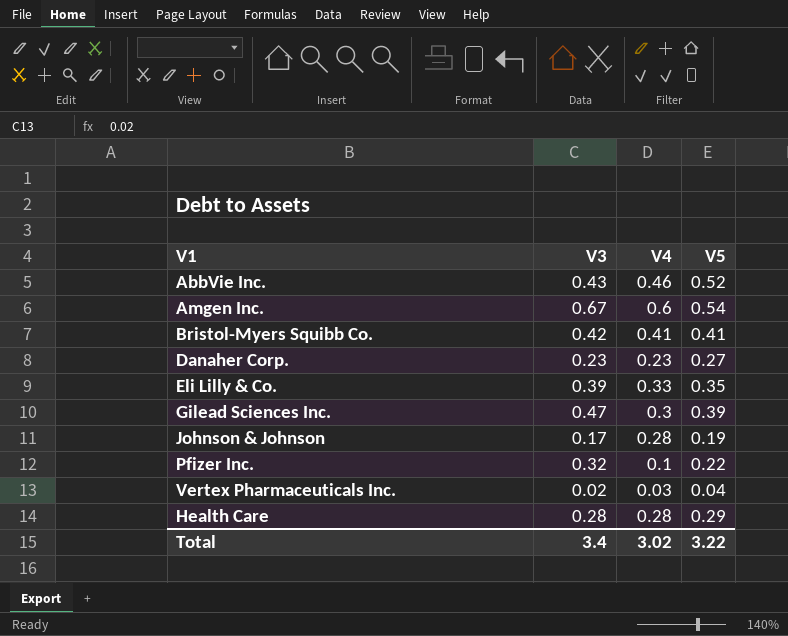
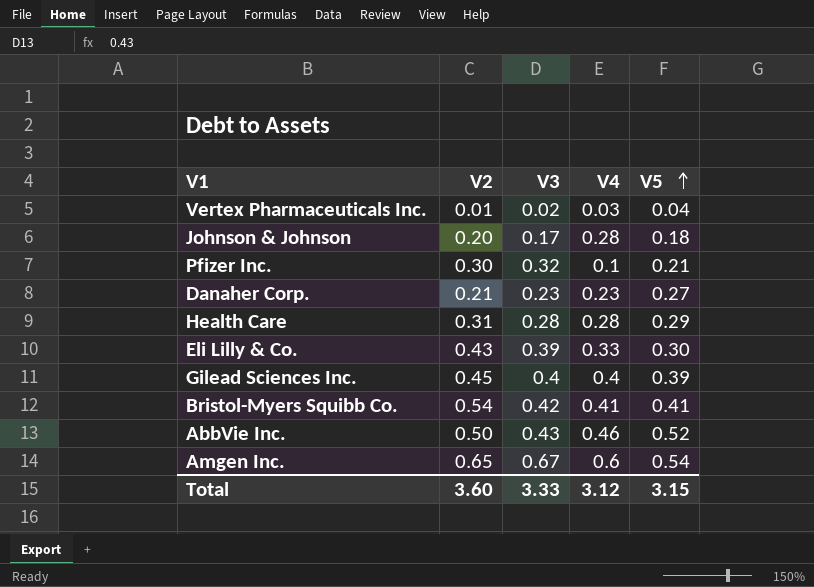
row order: none -> V5 ascending
column V2 | position: none -> 2
Johnson & Johnson | V5: 0.19 -> 0.18
Pfizer Inc. | V5: 0.22 -> 0.21
Eli Lilly & Co. | V5: 0.35 -> 0.30
Gilead Sciences Inc. | V3: 0.47 -> 0.4
Gilead Sciences Inc. | V4: 0.3 -> 0.4
Total | V3: 3.4 -> 3.33
Total | V4: 3.02 -> 3.12
Total | V5: 3.22 -> 3.15

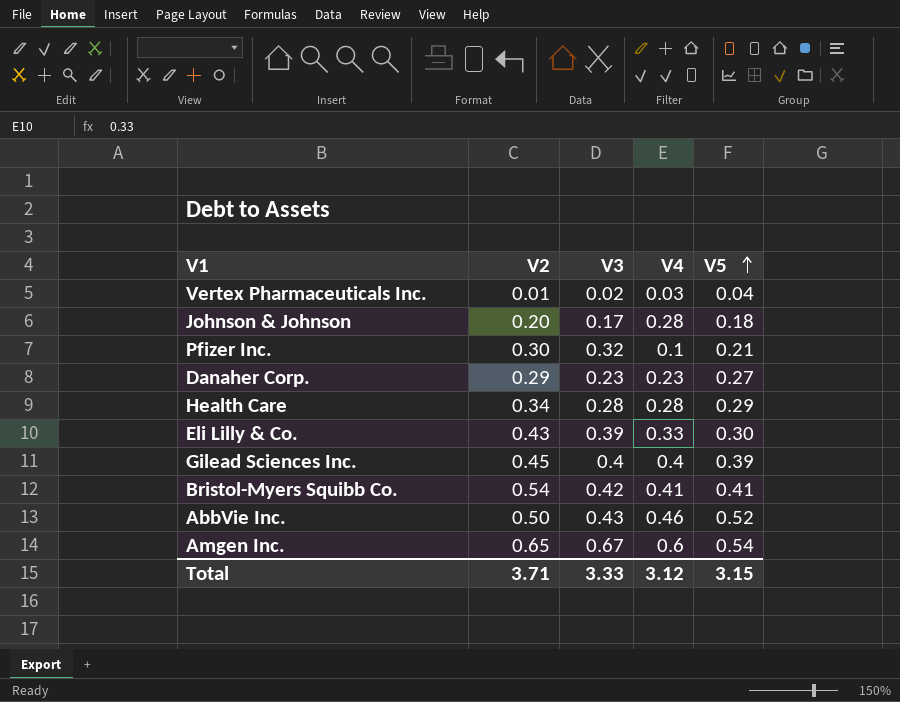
Danaher Corp. | V2: 0.21 -> 0.29
Health Care | V2: 0.31 -> 0.34
Total | V2: 3.60 -> 3.71

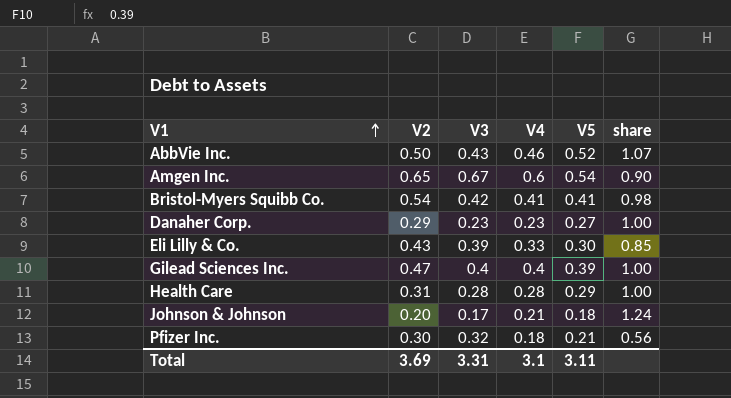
row order: V5 ascending -> V1 ascending
column share | formula: none -> [V4] / [V3]
row Vertex Pharmaceuticals Inc.: 0.01 | 0.02 | 0.03 | 0.04 -> none
Gilead Sciences Inc. | V2: 0.45 -> 0.47
Health Care | V2: 0.34 -> 0.31
Johnson & Johnson | V4: 0.28 -> 0.21
Pfizer Inc. | V4: 0.1 -> 0.18
Total | V2: 3.71 -> 3.69
Total | V3: 3.33 -> 3.31
Total | V4: 3.12 -> 3.1
Total | V5: 3.15 -> 3.11

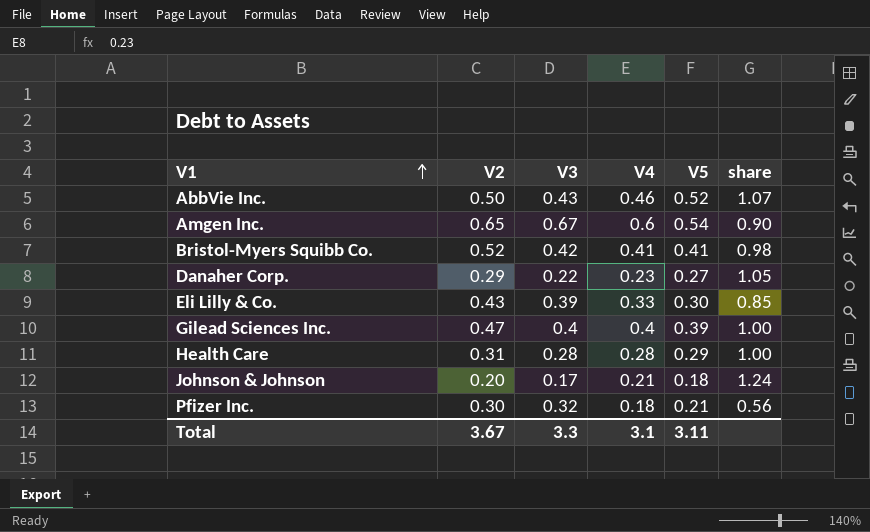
Bristol-Myers Squibb Co. | V2: 0.54 -> 0.52
Danaher Corp. | V3: 0.23 -> 0.22
Danaher Corp. | share: 1.00 -> 1.05
Total | V2: 3.69 -> 3.67
Total | V3: 3.31 -> 3.3

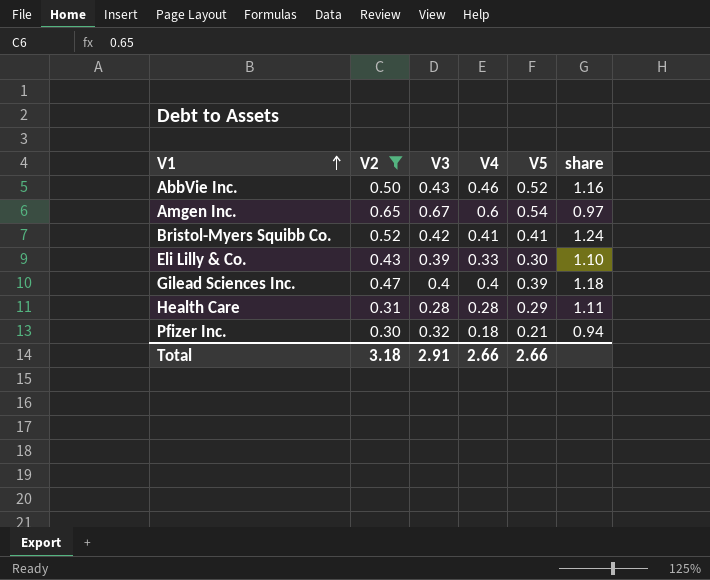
filter: none -> V2 >= 0.30
column share | formula: [V4] / [V3] -> [V2] / [V3]
Total | V2: 3.67 -> 3.18
Total | V3: 3.3 -> 2.91
Total | V4: 3.1 -> 2.66
Total | V5: 3.11 -> 2.66

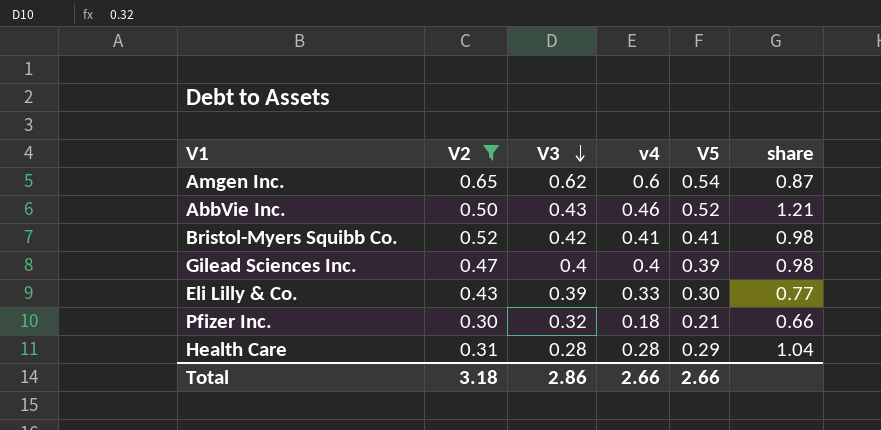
row order: V1 ascending -> V3 descending
column name: V4 -> v4
column share | formula: [V2] / [V3] -> [V5] / [V3]
Amgen Inc. | V3: 0.67 -> 0.62
Total | V3: 2.91 -> 2.86

